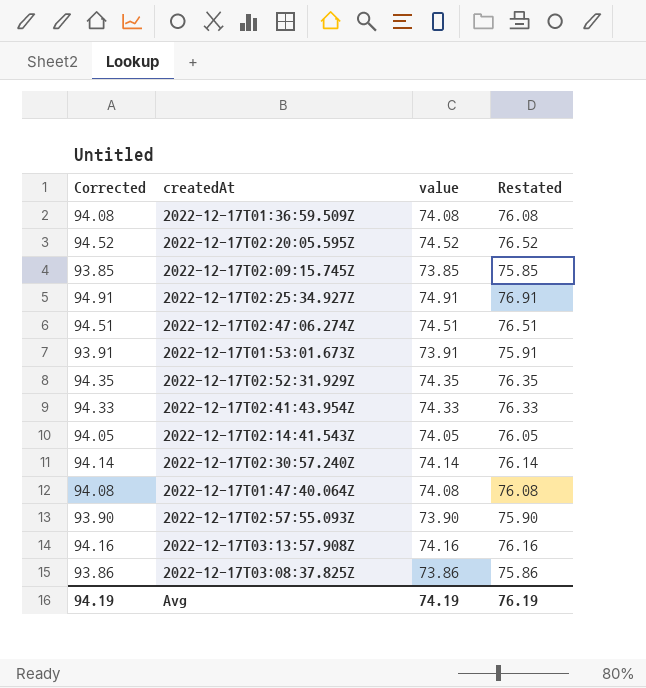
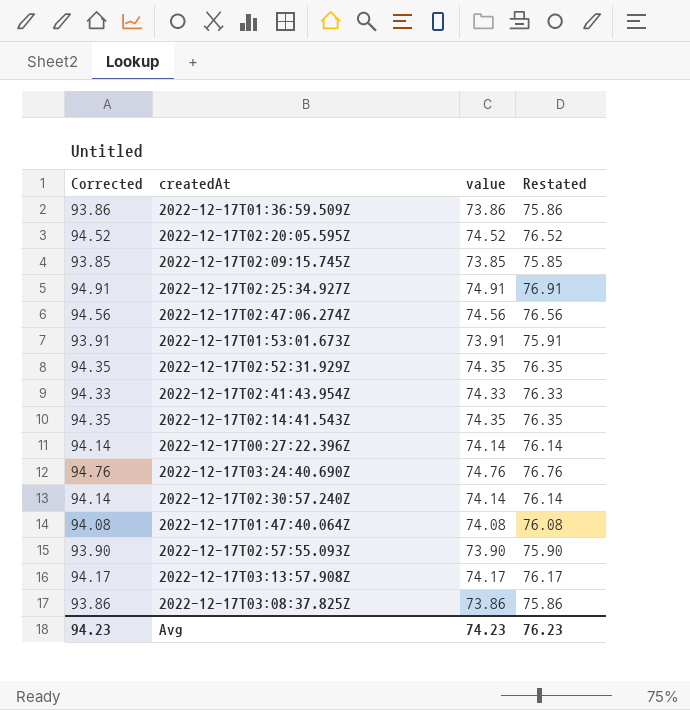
2022-12-17T01:36:59.509Z | Corrected: 94.08 -> 93.86
2022-12-17T01:36:59.509Z | value: 74.08 -> 73.86
2022-12-17T01:36:59.509Z | Restated: 76.08 -> 75.86
2022-12-17T02:47:06.274Z | Corrected: 94.51 -> 94.56
2022-12-17T02:47:06.274Z | value: 74.51 -> 74.56
2022-12-17T02:47:06.274Z | Restated: 76.51 -> 76.56
2022-12-17T02:14:41.543Z | Corrected: 94.05 -> 94.35
2022-12-17T02:14:41.543Z | value: 74.05 -> 74.35
2022-12-17T02:14:41.543Z | Restated: 76.05 -> 76.35
row 2022-12-17T00:27:22.396Z: none -> 94.14 | 74.14 | 76.14
row 2022-12-17T03:24:40.690Z: none -> 94.76 | 74.76 | 76.76
2022-12-17T03:13:57.908Z | Corrected: 94.16 -> 94.17
2022-12-17T03:13:57.908Z | value: 74.16 -> 74.17
2022-12-17T03:13:57.908Z | Restated: 76.16 -> 76.17
Avg | Corrected: 94.19 -> 94.23
Avg | value: 74.19 -> 74.23
Avg | Restated: 76.19 -> 76.23

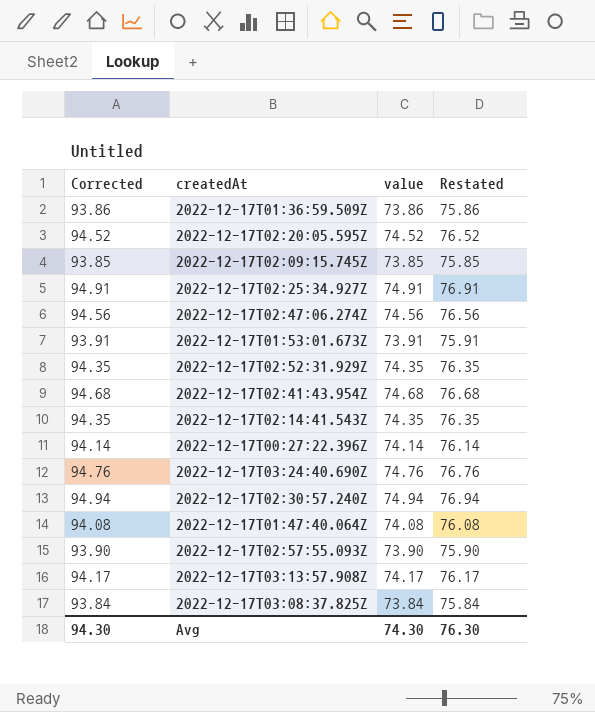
2022-12-17T02:41:43.954Z | Corrected: 94.33 -> 94.68
2022-12-17T02:41:43.954Z | value: 74.33 -> 74.68
2022-12-17T02:41:43.954Z | Restated: 76.33 -> 76.68
2022-12-17T02:30:57.240Z | Corrected: 94.14 -> 94.94
2022-12-17T02:30:57.240Z | value: 74.14 -> 74.94
2022-12-17T02:30:57.240Z | Restated: 76.14 -> 76.94
2022-12-17T03:08:37.825Z | Corrected: 93.86 -> 93.84
2022-12-17T03:08:37.825Z | value: 73.86 -> 73.84
2022-12-17T03:08:37.825Z | Restated: 75.86 -> 75.84
Avg | Corrected: 94.23 -> 94.30
Avg | value: 74.23 -> 74.30
Avg | Restated: 76.23 -> 76.30

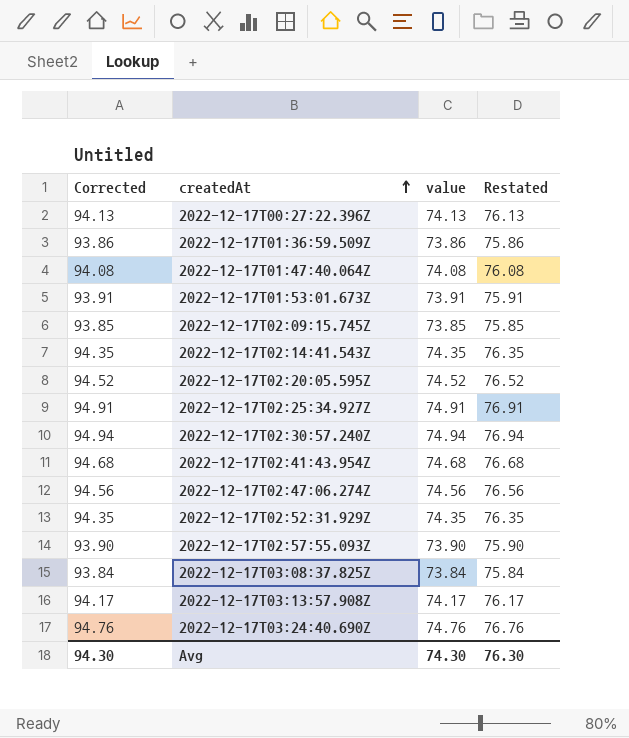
row order: none -> createdAt ascending
2022-12-17T00:27:22.396Z | Corrected: 94.14 -> 94.13
2022-12-17T00:27:22.396Z | value: 74.14 -> 74.13
2022-12-17T00:27:22.396Z | Restated: 76.14 -> 76.13

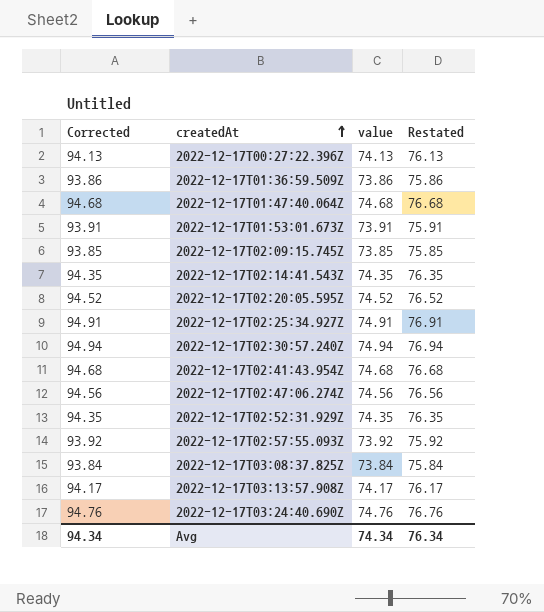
2022-12-17T01:47:40.064Z | Corrected: 94.08 -> 94.68
2022-12-17T01:47:40.064Z | value: 74.08 -> 74.68
2022-12-17T01:47:40.064Z | Restated: 76.08 -> 76.68
2022-12-17T02:57:55.093Z | Corrected: 93.90 -> 93.92
2022-12-17T02:57:55.093Z | value: 73.90 -> 73.92
2022-12-17T02:57:55.093Z | Restated: 75.90 -> 75.92
Avg | Corrected: 94.30 -> 94.34
Avg | value: 74.30 -> 74.34
Avg | Restated: 76.30 -> 76.34

